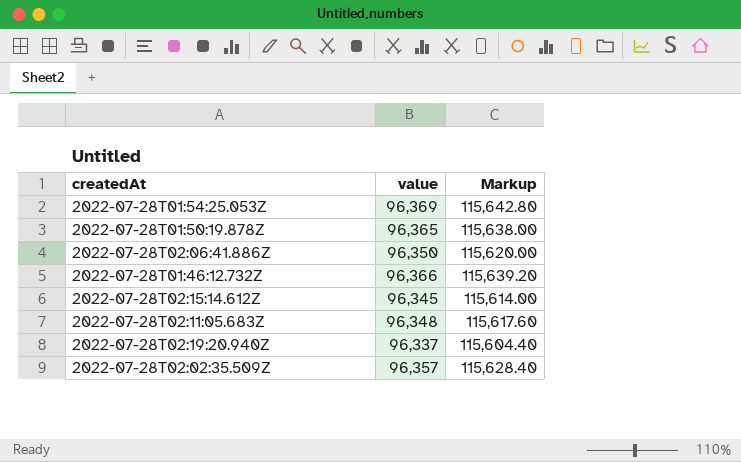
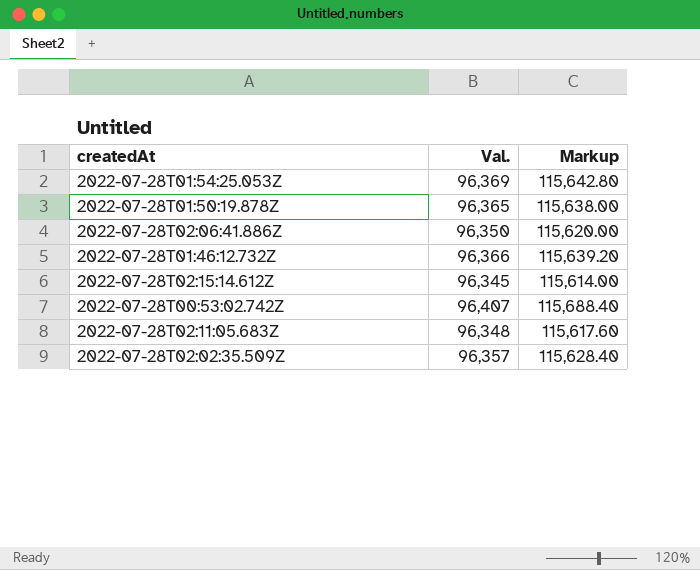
column name: value -> Val.
row 2022-07-28T02:19:20.940Z: 96,337 | 115,604.40 -> none
row 2022-07-28T00:53:02.742Z: none -> 96,407 | 115,688.40

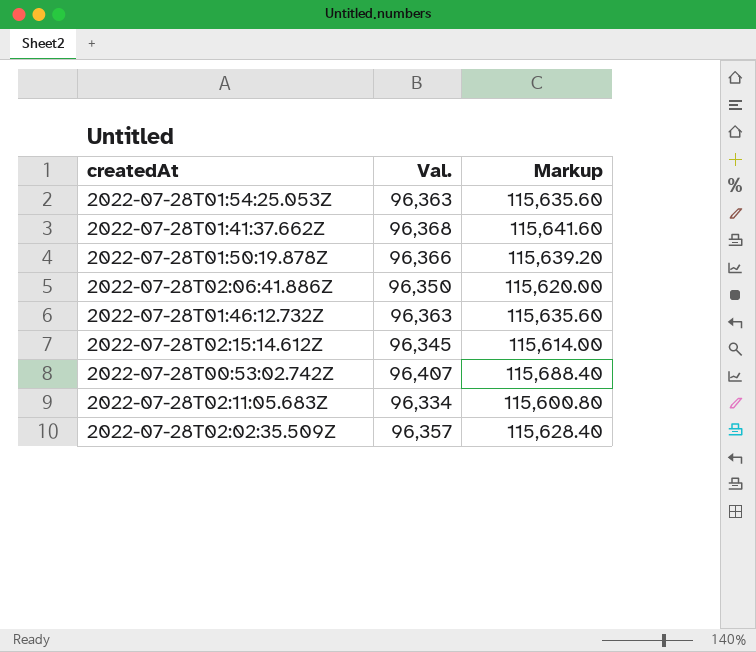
2022-07-28T01:54:25.053Z | Val.: 96,369 -> 96,363
2022-07-28T01:54:25.053Z | Markup: 115,642.80 -> 115,635.60
row 2022-07-28T01:41:37.662Z: none -> 96,368 | 115,641.60
2022-07-28T01:50:19.878Z | Val.: 96,365 -> 96,366
2022-07-28T01:50:19.878Z | Markup: 115,638.00 -> 115,639.20
2022-07-28T01:46:12.732Z | Val.: 96,366 -> 96,363
2022-07-28T01:46:12.732Z | Markup: 115,639.20 -> 115,635.60
2022-07-28T02:11:05.683Z | Val.: 96,348 -> 96,334
2022-07-28T02:11:05.683Z | Markup: 115,617.60 -> 115,600.80

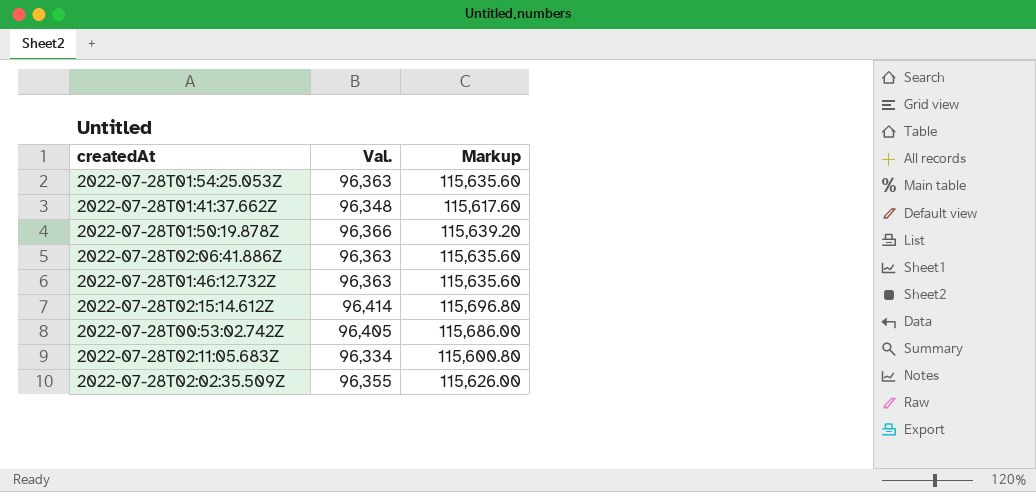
2022-07-28T01:41:37.662Z | Val.: 96,368 -> 96,348
2022-07-28T01:41:37.662Z | Markup: 115,641.60 -> 115,617.60
2022-07-28T02:06:41.886Z | Val.: 96,350 -> 96,363
2022-07-28T02:06:41.886Z | Markup: 115,620.00 -> 115,635.60
2022-07-28T02:15:14.612Z | Val.: 96,345 -> 96,414
2022-07-28T02:15:14.612Z | Markup: 115,614.00 -> 115,696.80
2022-07-28T00:53:02.742Z | Val.: 96,407 -> 96,405
2022-07-28T00:53:02.742Z | Markup: 115,688.40 -> 115,686.00
2022-07-28T02:02:35.509Z | Val.: 96,357 -> 96,355
2022-07-28T02:02:35.509Z | Markup: 115,628.40 -> 115,626.00

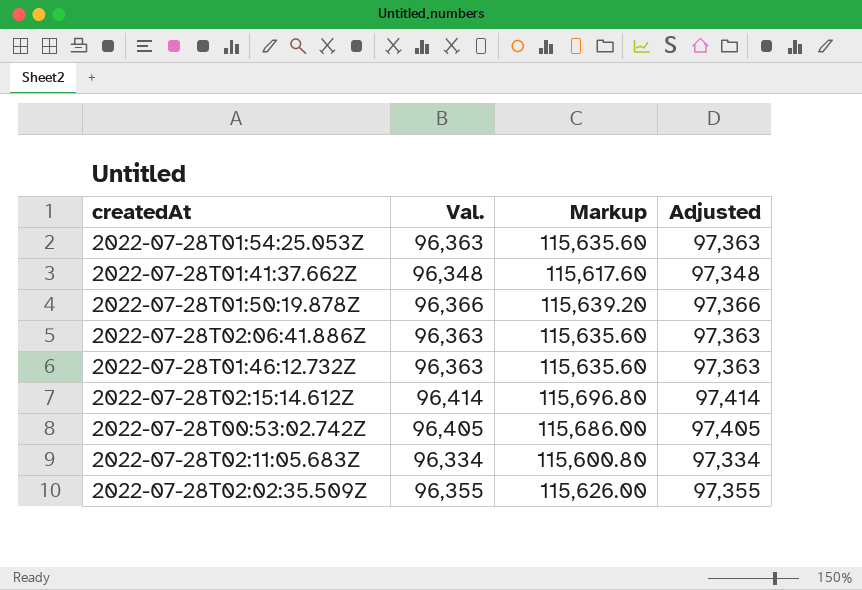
column Adjusted | formula: none -> [Val.] + 1000

